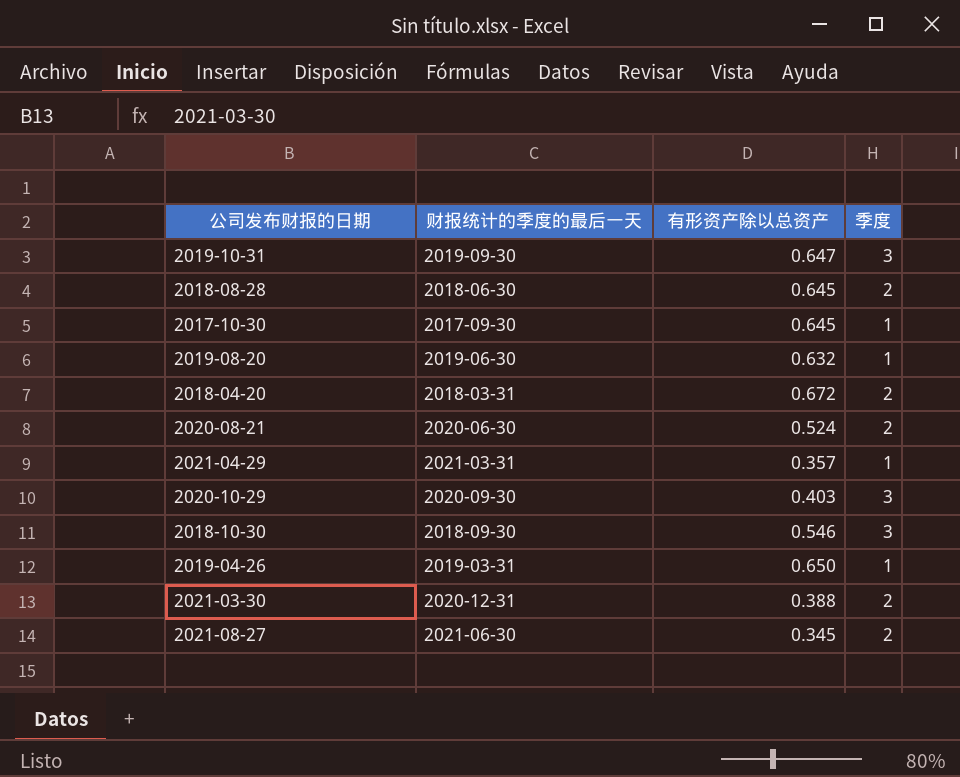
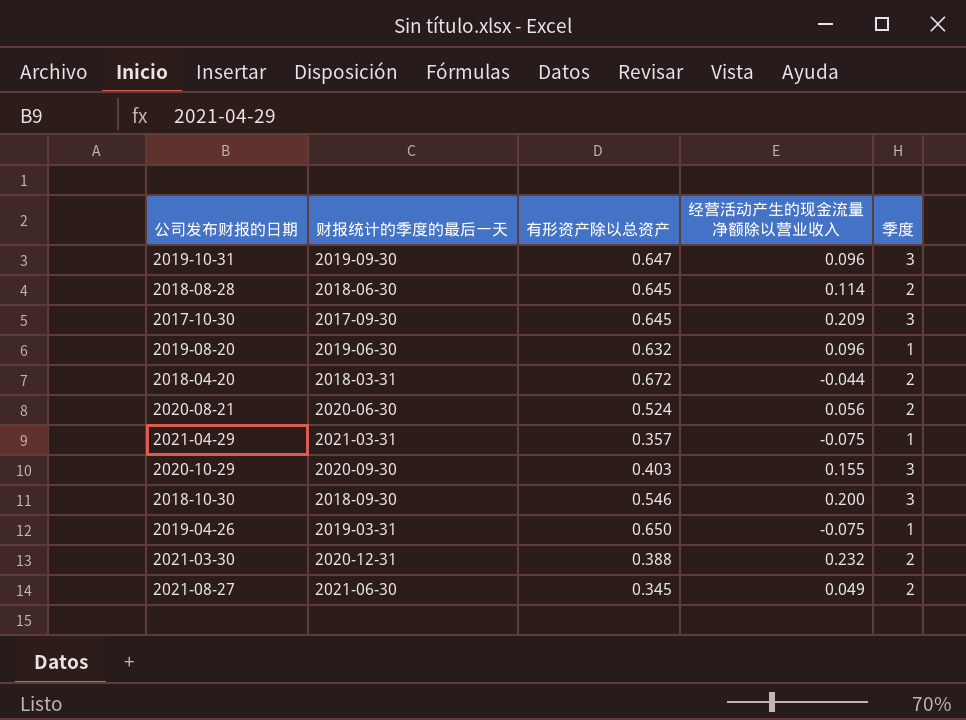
column 经营活动产生的现金流量净额除以营业收入 | position: none -> 4
2017-10-30 | 季度: 1 -> 3

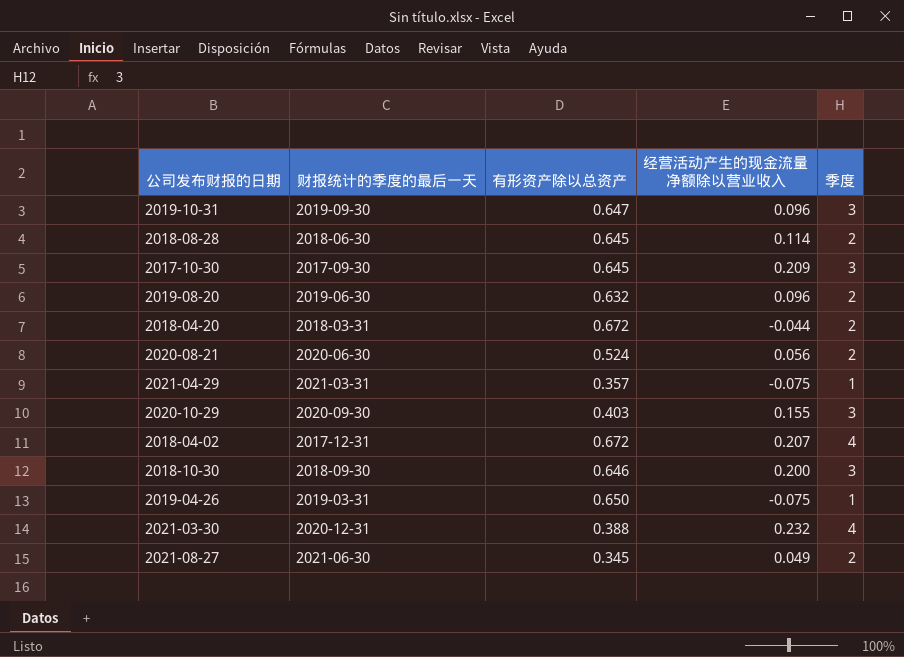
2019-08-20 | 季度: 1 -> 2
row 2018-04-02: none -> 2017-12-31 | 0.672 | 0.207 | 4
2018-10-30 | 有形资产除以总资产: 0.546 -> 0.646
2021-03-30 | 季度: 2 -> 4

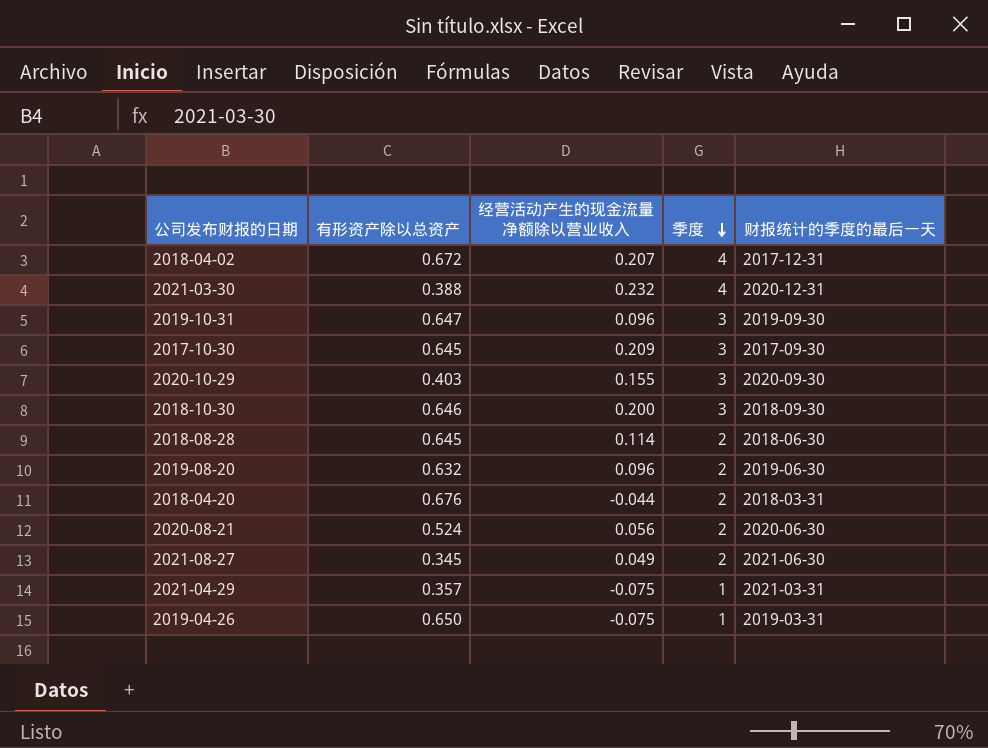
row order: none -> 季度 descending
column 财报统计的季度的最后一天 | position: 2 -> 5
2018-04-20 | 有形资产除以总资产: 0.672 -> 0.676

